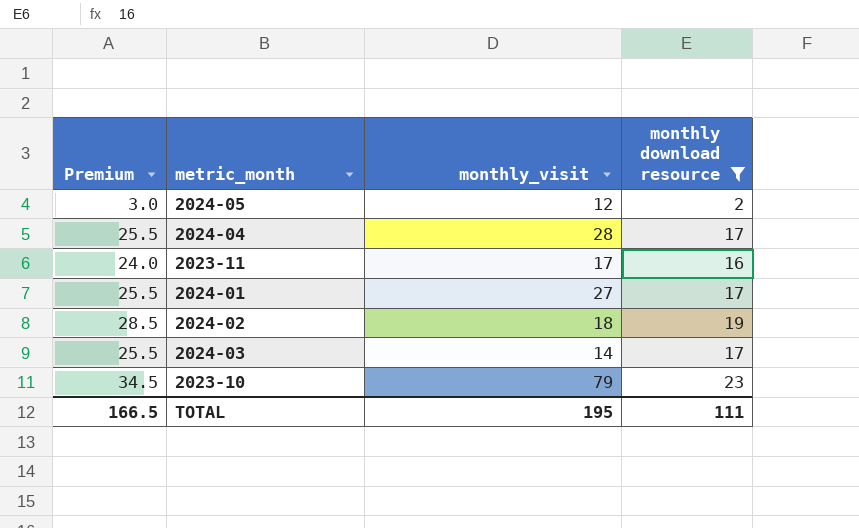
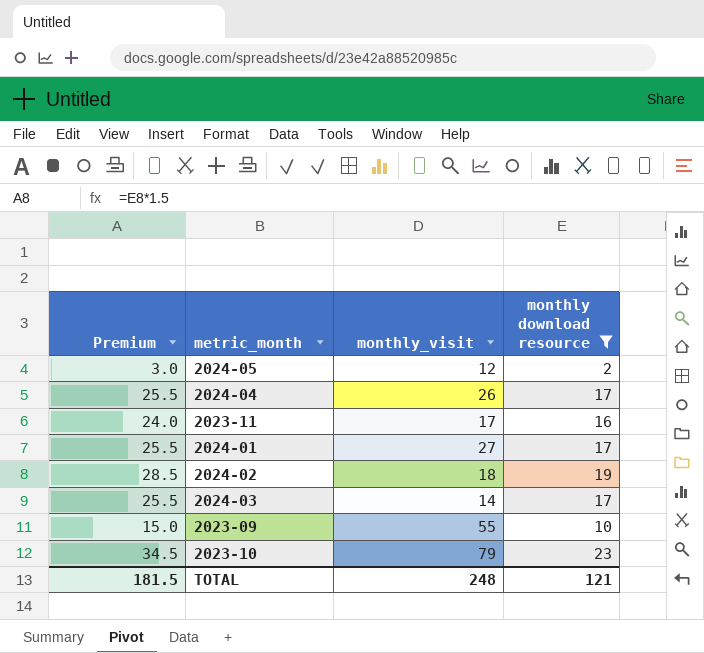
2024-04 | monthly_visit: 28 -> 26
row 2023-09: none -> 15.0 | 55 | 10
TOTAL | Premium: 166.5 -> 181.5
TOTAL | monthly_visit: 195 -> 248
TOTAL | monthly download resource: 111 -> 121

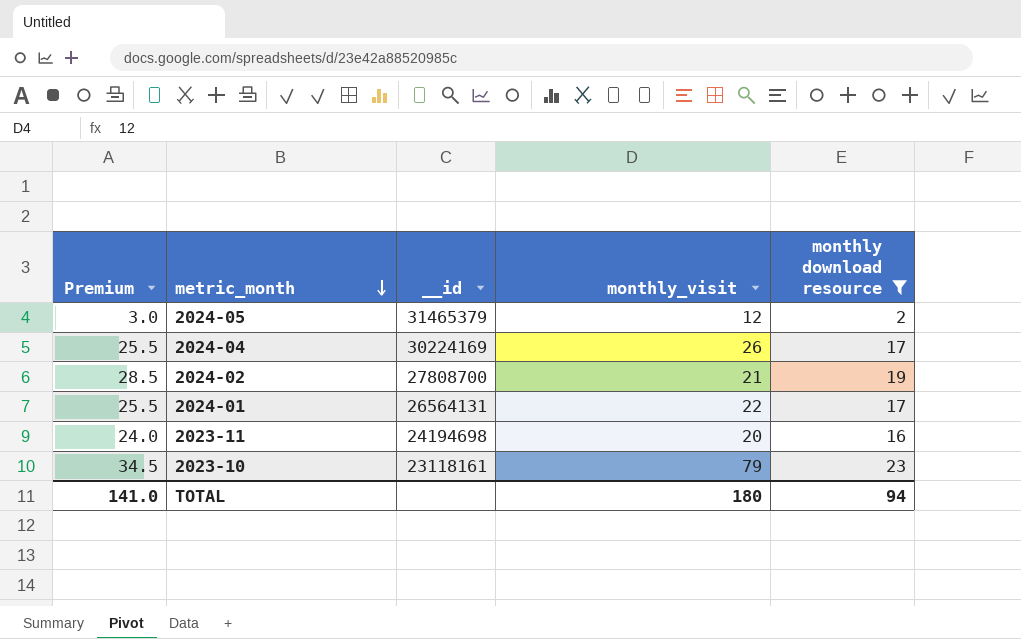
row order: none -> metric_month descending
column __id | position: none -> 3
row 2024-03: 25.5 | 14 | 17 -> none
row 2023-09: 15.0 | 55 | 10 -> none
2024-02 | monthly_visit: 18 -> 21
2024-01 | monthly_visit: 27 -> 22
2023-11 | monthly_visit: 17 -> 20
TOTAL | Premium: 181.5 -> 141.0
TOTAL | monthly_visit: 248 -> 180
TOTAL | monthly download resource: 121 -> 94

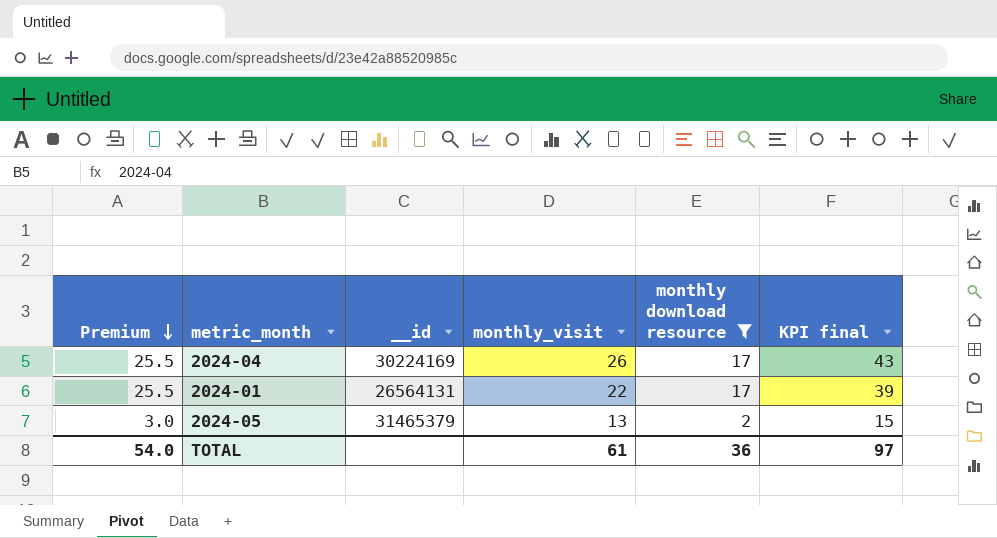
row order: metric_month descending -> Premium descending
column KPI final | formula: none -> [monthly_visit] + [monthly download resource]
row 2024-02: 28.5 | 27808700 | 21 | 19 -> none
row 2023-11: 24.0 | 24194698 | 20 | 16 -> none
row 2023-10: 34.5 | 23118161 | 79 | 23 -> none
2024-05 | monthly_visit: 12 -> 13
TOTAL | Premium: 141.0 -> 54.0
TOTAL | monthly_visit: 180 -> 61
TOTAL | monthly download resource: 94 -> 36

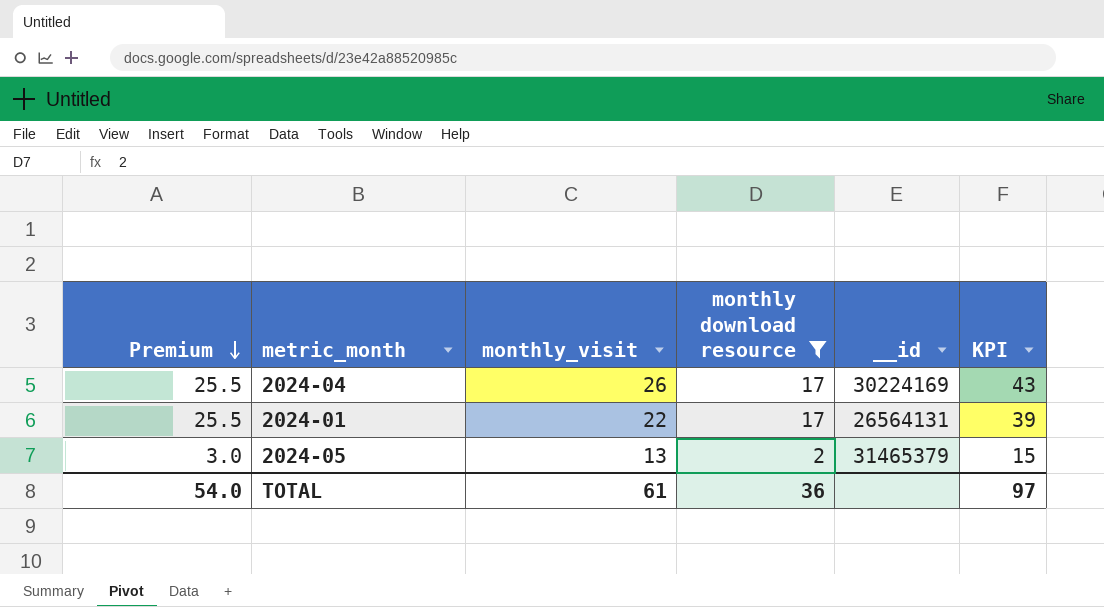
column __id | position: 3 -> 5
column name: KPI final -> KPI

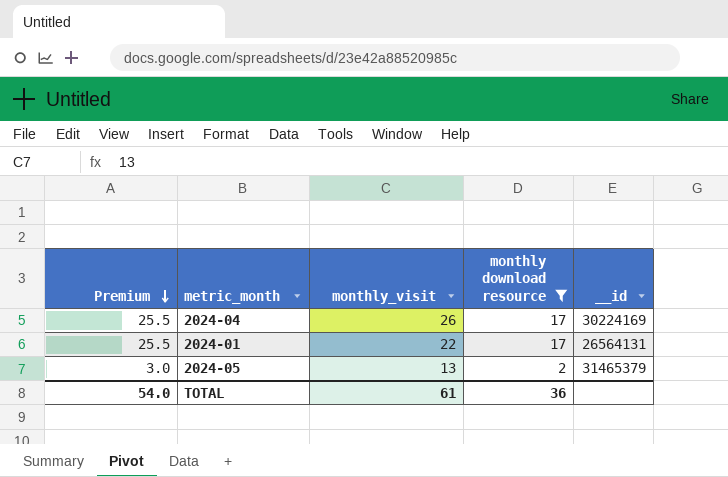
column KPI | formula: [monthly_visit] + [monthly download resource] -> none

